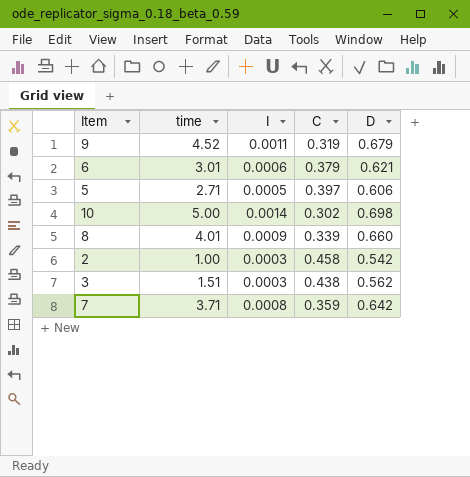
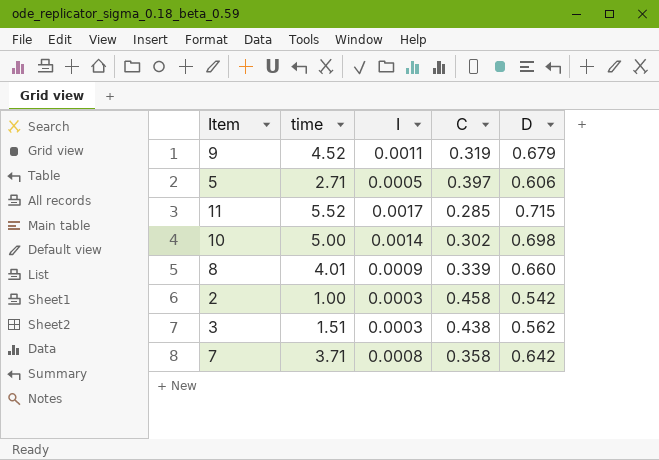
row 6: 3.01 | 0.0006 | 0.379 | 0.621 -> none
row 11: none -> 5.52 | 0.0017 | 0.285 | 0.715
7 | C: 0.359 -> 0.358

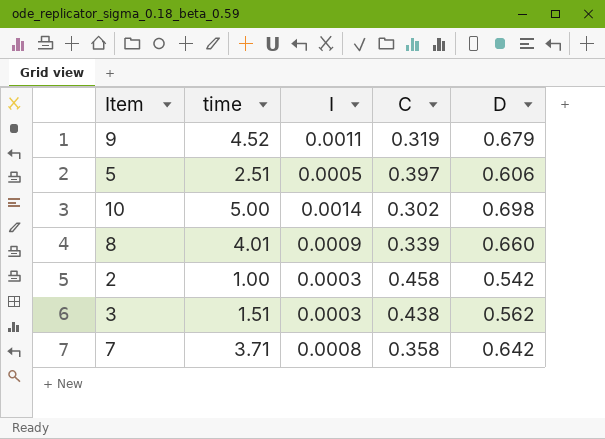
row 11: 5.52 | 0.0017 | 0.285 | 0.715 -> none
5 | time: 2.71 -> 2.51

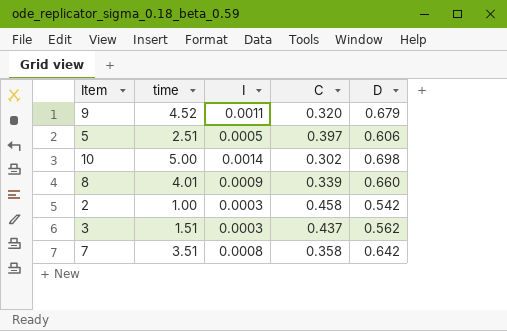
9 | C: 0.319 -> 0.320
3 | C: 0.438 -> 0.437
7 | time: 3.71 -> 3.51

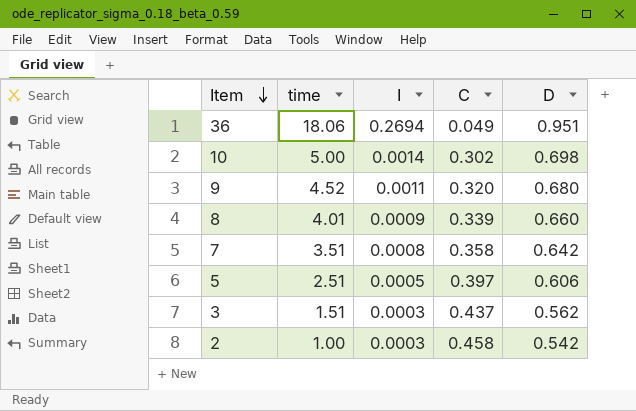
row order: none -> Item descending
row 36: none -> 18.06 | 0.2694 | 0.049 | 0.951
9 | D: 0.679 -> 0.680

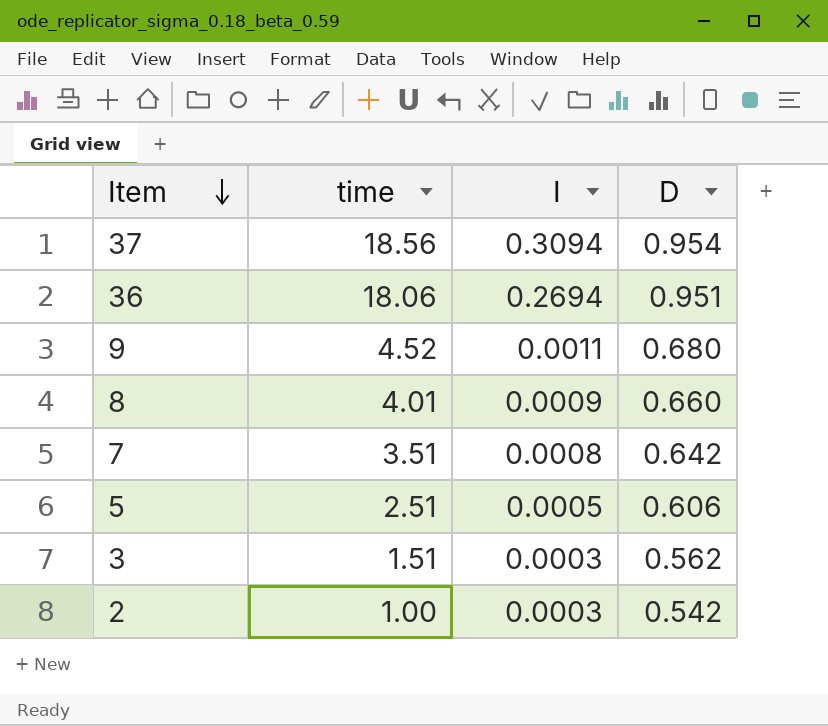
column C | position: 4 -> none
row 10: 5.00 | 0.0014 | 0.302 | 0.698 -> none
row 37: none -> 18.56 | 0.3094 | 0.954

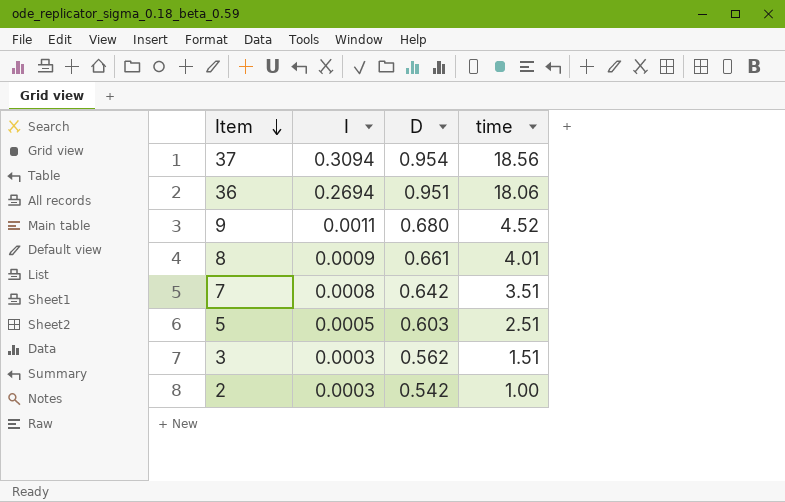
column time | position: 2 -> 4
8 | D: 0.660 -> 0.661
5 | D: 0.606 -> 0.603

